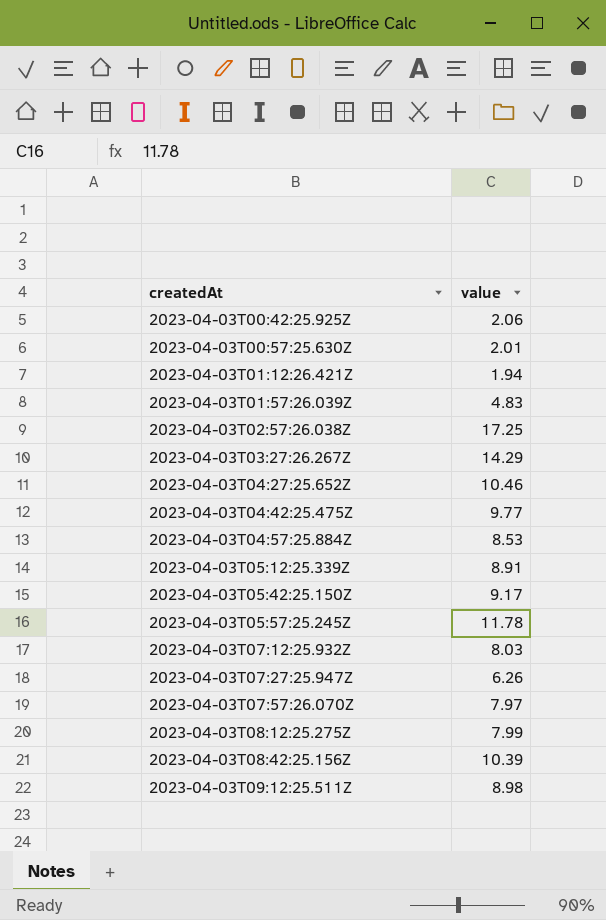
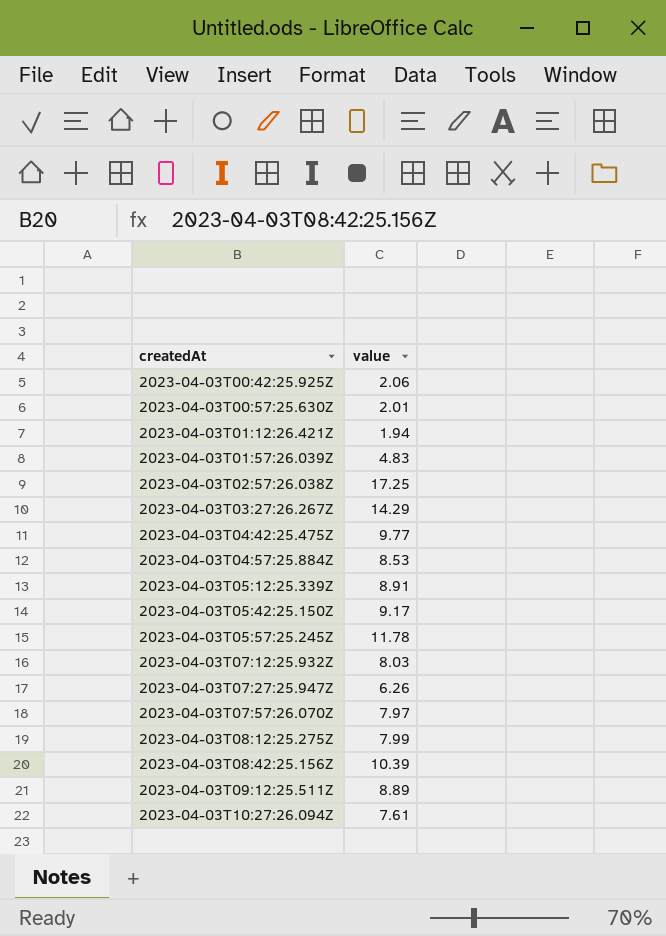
row 2023-04-03T04:27:25.652Z: 10.46 -> none
2023-04-03T09:12:25.511Z | value: 8.98 -> 8.89
row 2023-04-03T10:27:26.094Z: none -> 7.61

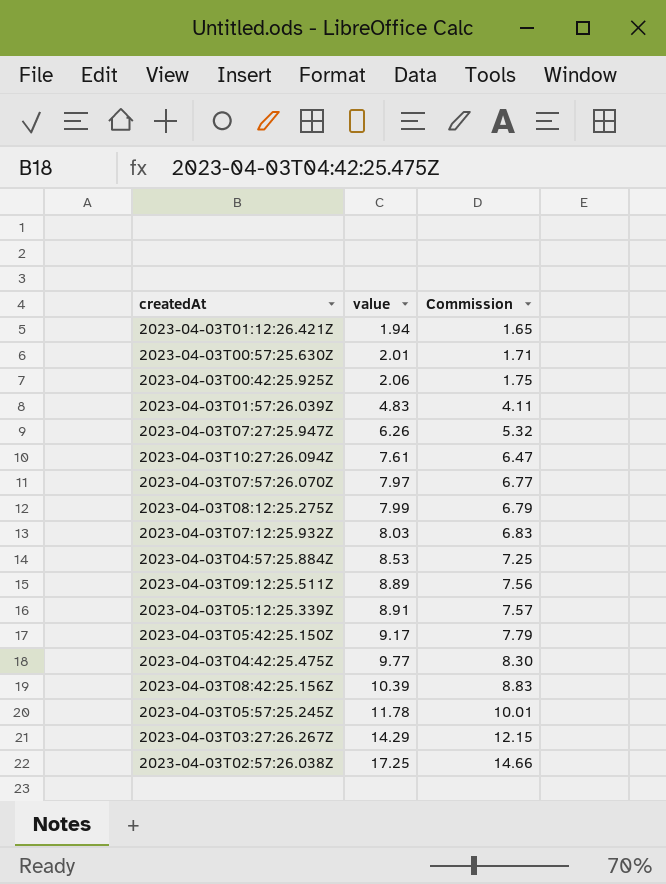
row order: createdAt ascending -> value ascending
column Commission | formula: none -> [value] * 0.85

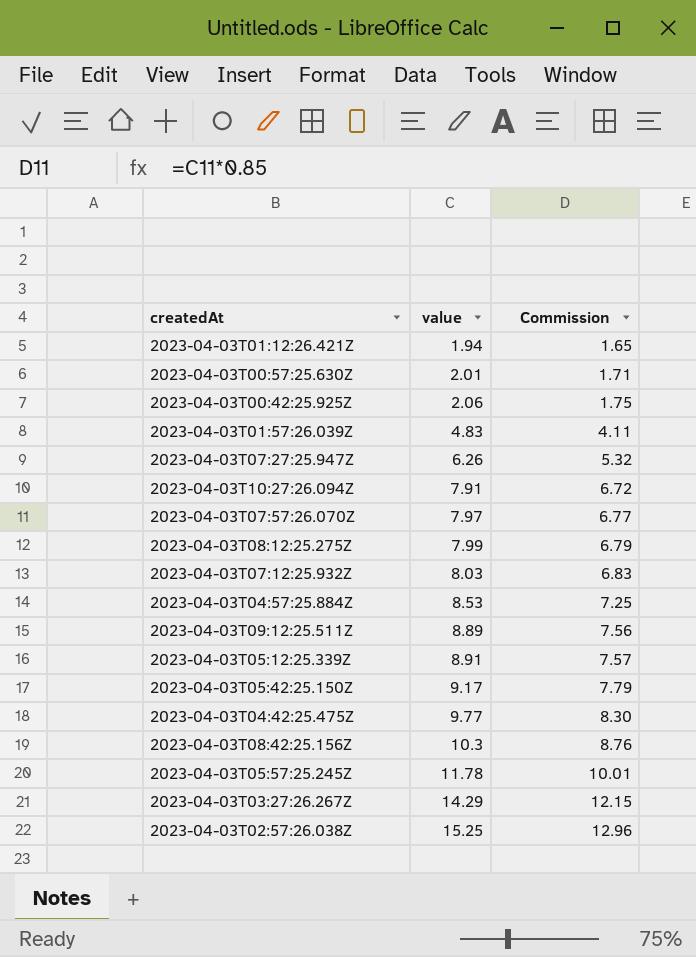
2023-04-03T10:27:26.094Z | value: 7.61 -> 7.91
2023-04-03T10:27:26.094Z | Commission: 6.47 -> 6.72
2023-04-03T08:42:25.156Z | value: 10.39 -> 10.3
2023-04-03T08:42:25.156Z | Commission: 8.83 -> 8.76
2023-04-03T02:57:26.038Z | value: 17.25 -> 15.25
2023-04-03T02:57:26.038Z | Commission: 14.66 -> 12.96

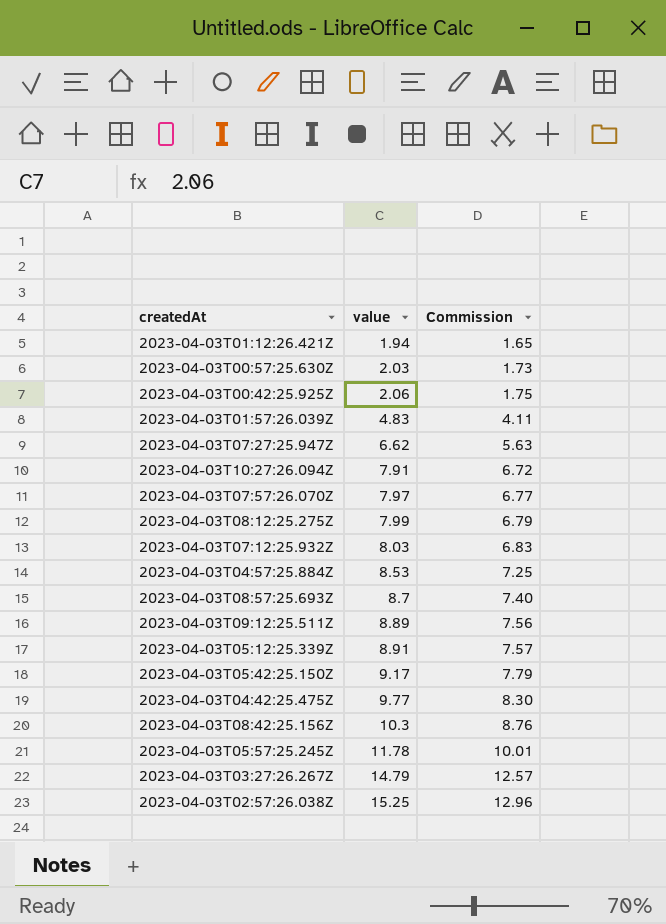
2023-04-03T00:57:25.630Z | value: 2.01 -> 2.03
2023-04-03T00:57:25.630Z | Commission: 1.71 -> 1.73
2023-04-03T07:27:25.947Z | value: 6.26 -> 6.62
2023-04-03T07:27:25.947Z | Commission: 5.32 -> 5.63
row 2023-04-03T08:57:25.693Z: none -> 8.7 | 7.40
2023-04-03T03:27:26.267Z | value: 14.29 -> 14.79
2023-04-03T03:27:26.267Z | Commission: 12.15 -> 12.57

